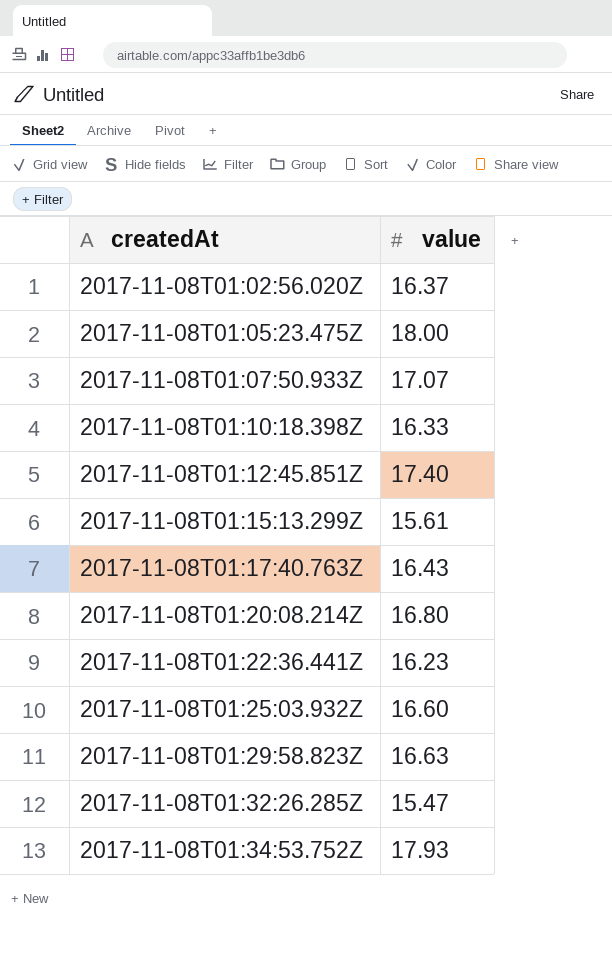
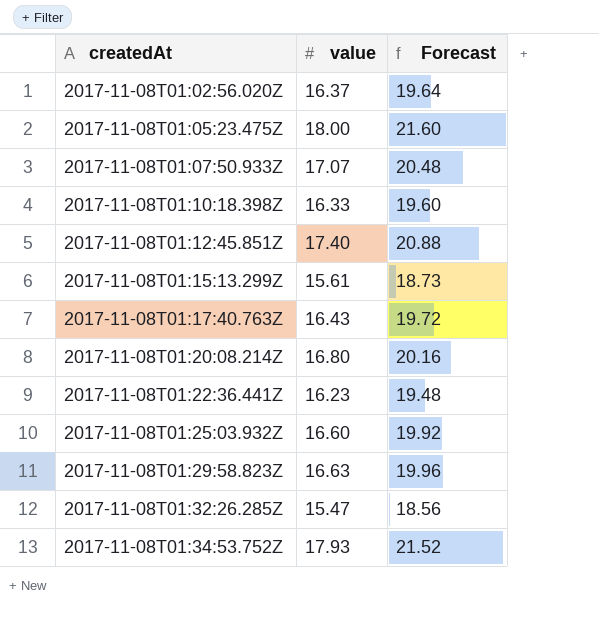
column Forecast | formula: none -> [value] * 1.2

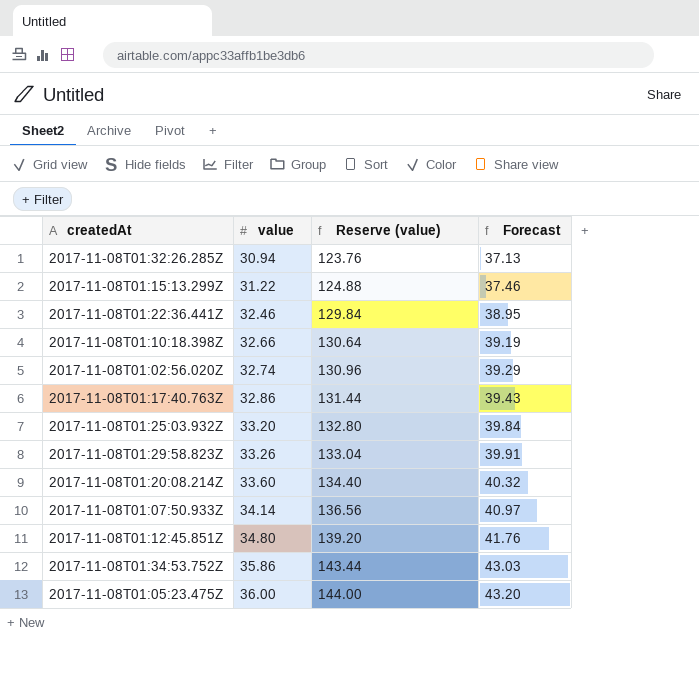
row order: createdAt ascending -> value ascending
column Reserve (value) | formula: none -> [value] * 4
2017-11-08T01:32:26.285Z | value: 15.47 -> 30.94
2017-11-08T01:32:26.285Z | Forecast: 18.56 -> 37.13
2017-11-08T01:15:13.299Z | value: 15.61 -> 31.22
2017-11-08T01:15:13.299Z | Forecast: 18.73 -> 37.46
2017-11-08T01:22:36.441Z | value: 16.23 -> 32.46
2017-11-08T01:22:36.441Z | Forecast: 19.48 -> 38.95
2017-11-08T01:10:18.398Z | value: 16.33 -> 32.66
2017-11-08T01:10:18.398Z | Forecast: 19.60 -> 39.19
2017-11-08T01:02:56.020Z | value: 16.37 -> 32.74
2017-11-08T01:02:56.020Z | Forecast: 19.64 -> 39.29
2017-11-08T01:17:40.763Z | value: 16.43 -> 32.86
2017-11-08T01:17:40.763Z | Forecast: 19.72 -> 39.43
2017-11-08T01:25:03.932Z | value: 16.60 -> 33.20
2017-11-08T01:25:03.932Z | Forecast: 19.92 -> 39.84
2017-11-08T01:29:58.823Z | value: 16.63 -> 33.26
2017-11-08T01:29:58.823Z | Forecast: 19.96 -> 39.91
2017-11-08T01:20:08.214Z | value: 16.80 -> 33.60
2017-11-08T01:20:08.214Z | Forecast: 20.16 -> 40.32
2017-11-08T01:07:50.933Z | value: 17.07 -> 34.14
2017-11-08T01:07:50.933Z | Forecast: 20.48 -> 40.97
2017-11-08T01:12:45.851Z | value: 17.40 -> 34.80
2017-11-08T01:12:45.851Z | Forecast: 20.88 -> 41.76
2017-11-08T01:34:53.752Z | value: 17.93 -> 35.86
2017-11-08T01:34:53.752Z | Forecast: 21.52 -> 43.03
2017-11-08T01:05:23.475Z | value: 18.00 -> 36.00
2017-11-08T01:05:23.475Z | Forecast: 21.60 -> 43.20

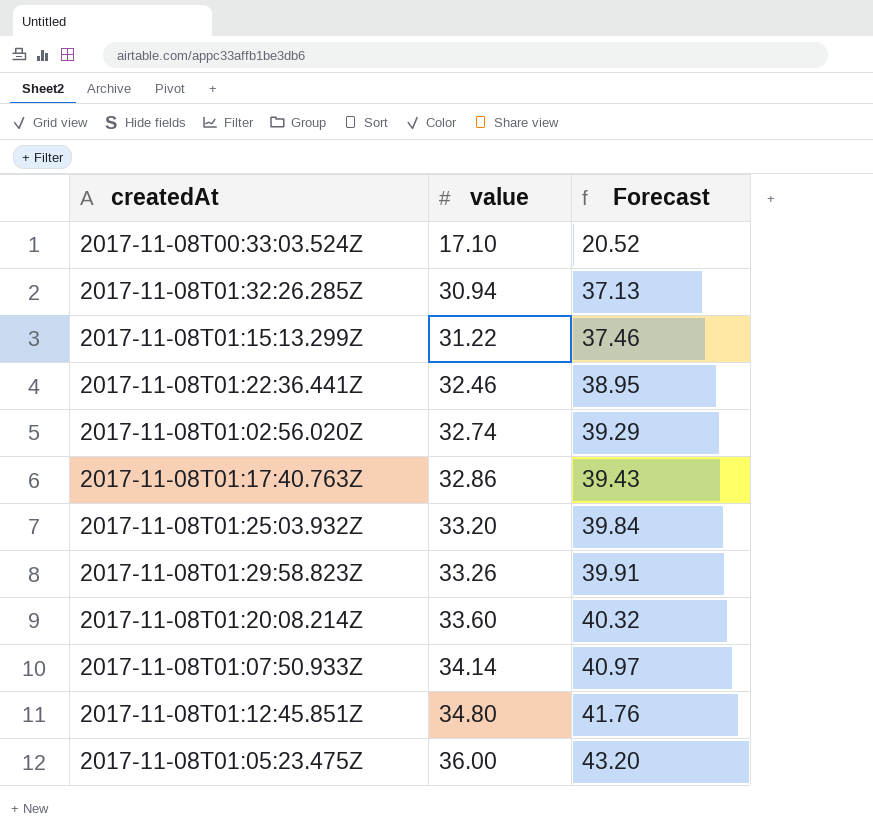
column Reserve (value) | formula: [value] * 4 -> none
row 2017-11-08T01:10:18.398Z: 32.66 | 130.64 | 39.19 -> none
row 2017-11-08T01:34:53.752Z: 35.86 | 143.44 | 43.03 -> none
row 2017-11-08T00:33:03.524Z: none -> 17.10 | 20.52

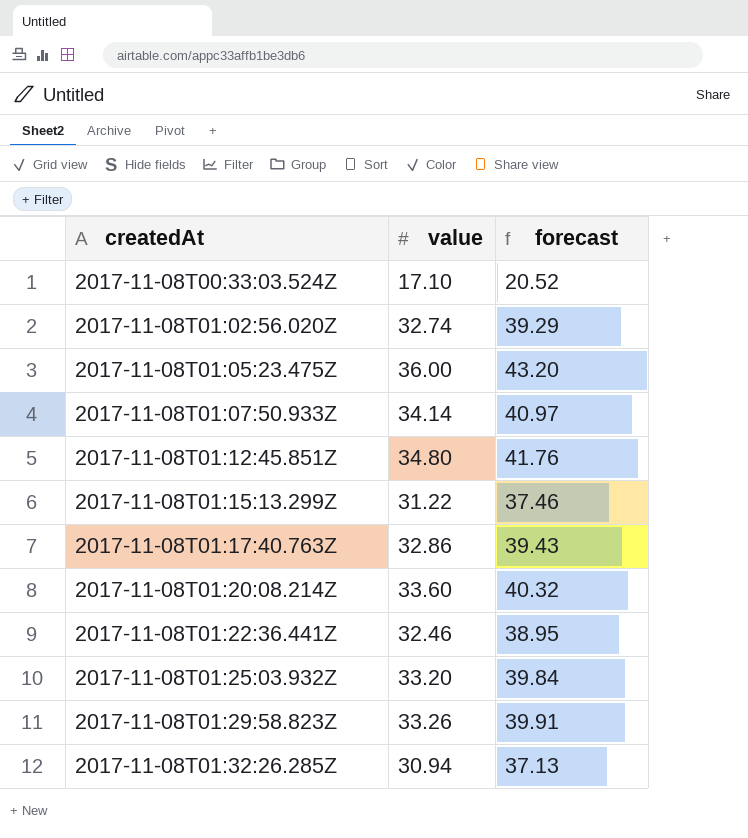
row order: value ascending -> createdAt ascending
column name: Forecast -> forecast

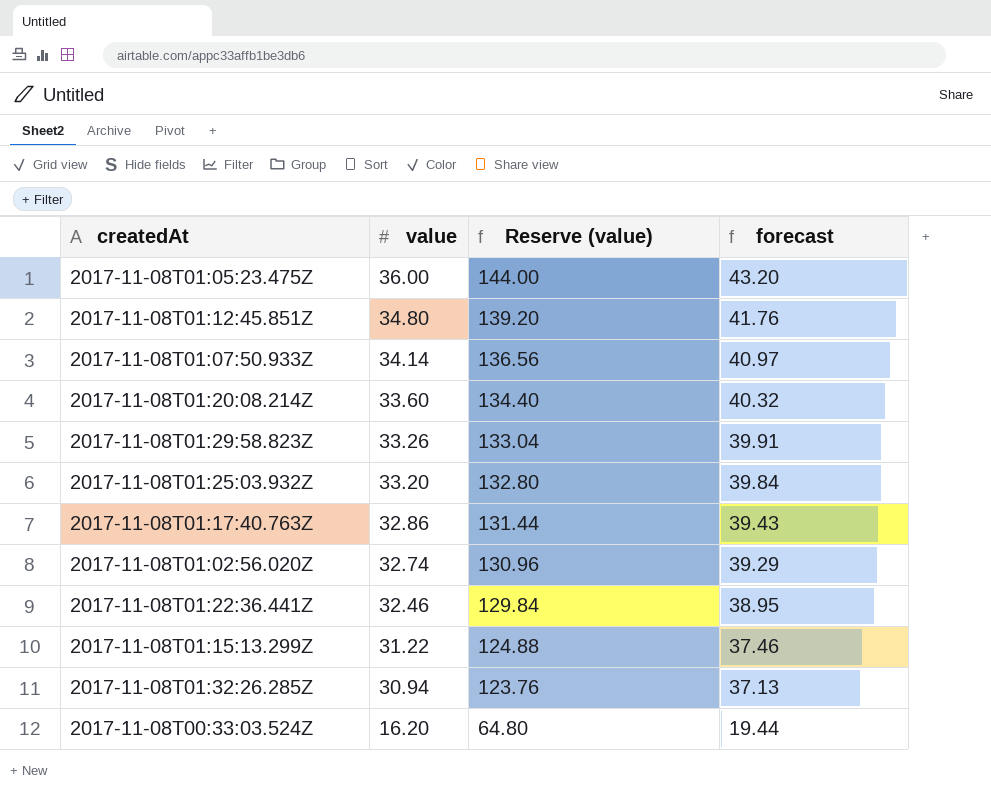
row order: createdAt ascending -> value descending
column Reserve (value) | formula: none -> [value] * 4
2017-11-08T00:33:03.524Z | value: 17.10 -> 16.20
2017-11-08T00:33:03.524Z | forecast: 20.52 -> 19.44

